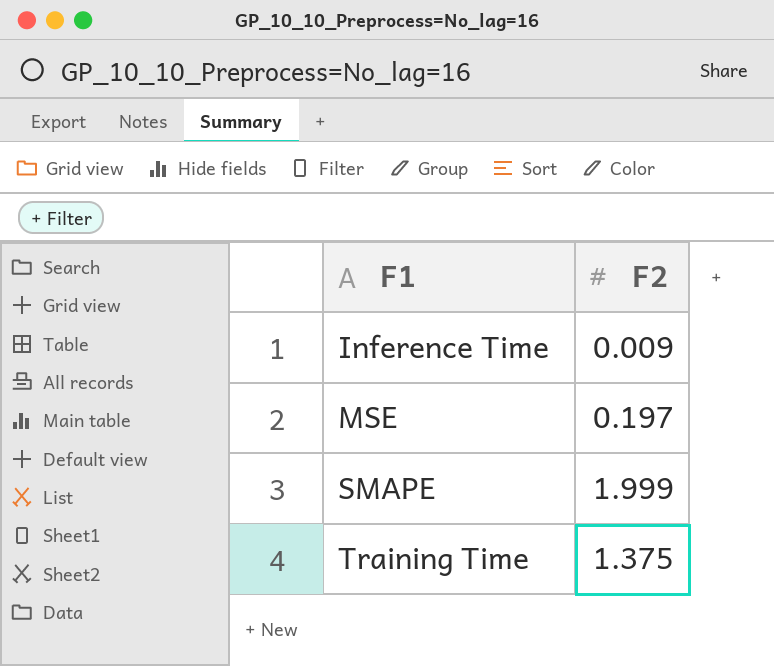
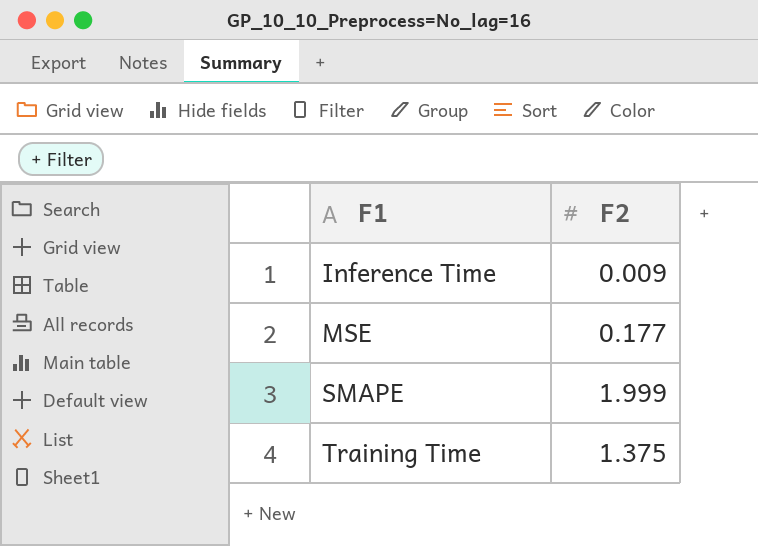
MSE | F2: 0.197 -> 0.177

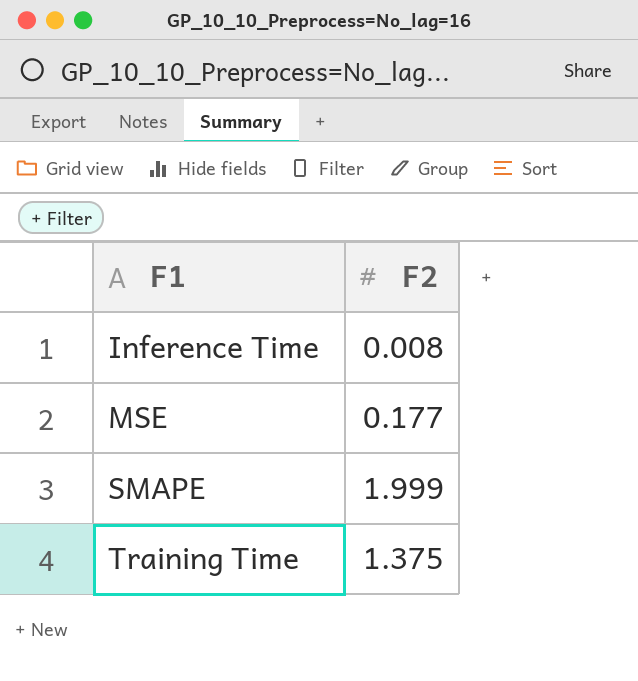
Inference Time | F2: 0.009 -> 0.008

